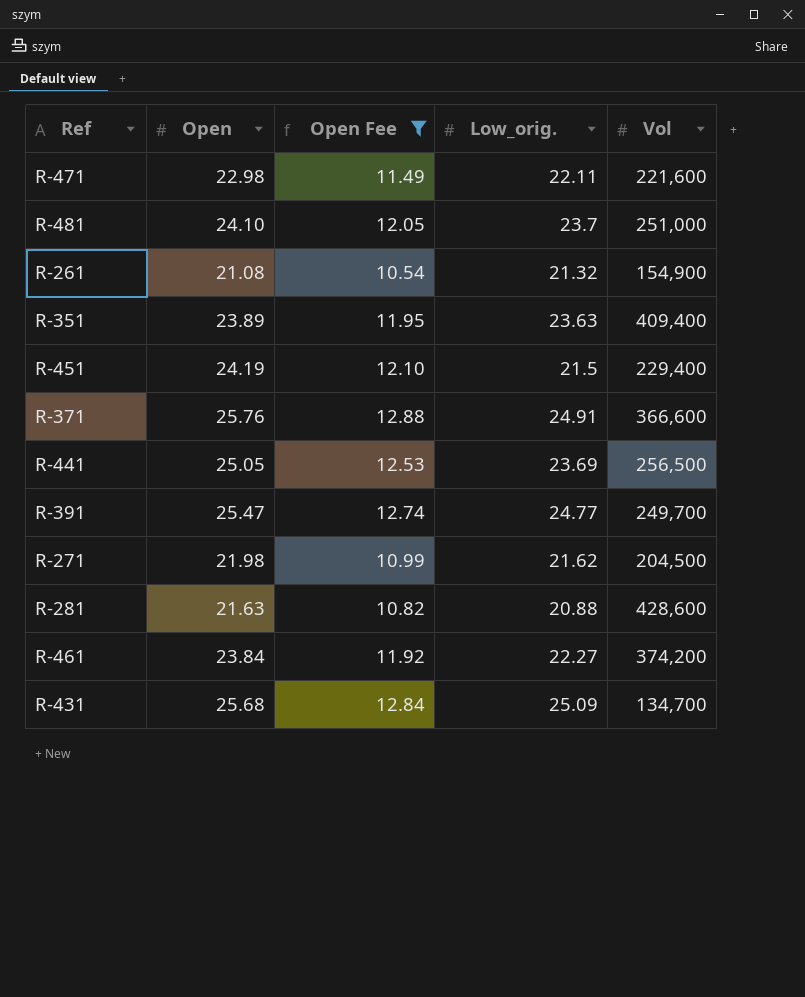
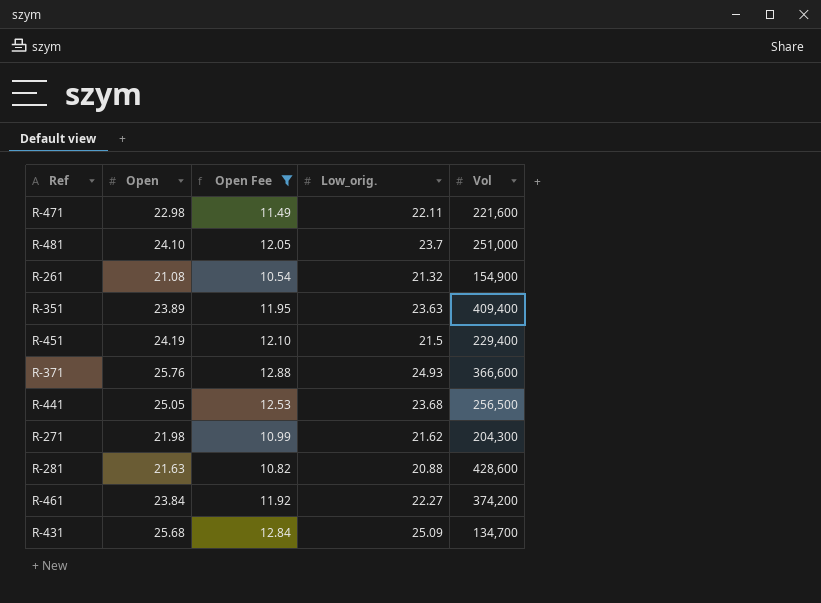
row R-391: 25.47 | 12.74 | 24.77 | 249,700 -> none
R-371 | Low_orig.: 24.91 -> 24.93
R-441 | Low_orig.: 23.69 -> 23.68
R-271 | Vol: 204,500 -> 204,300

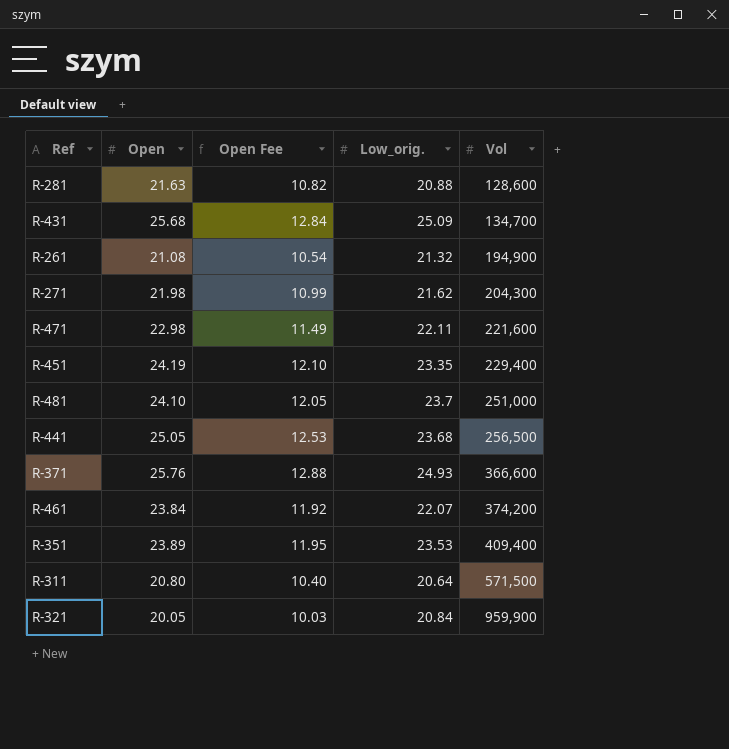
filter: Open Fee >= 10.54 -> none
row order: none -> Vol ascending
R-281 | Vol: 428,600 -> 128,600
R-261 | Vol: 154,900 -> 194,900
R-451 | Low_orig.: 21.5 -> 23.35
R-461 | Low_orig.: 22.27 -> 22.07
R-351 | Low_orig.: 23.63 -> 23.53

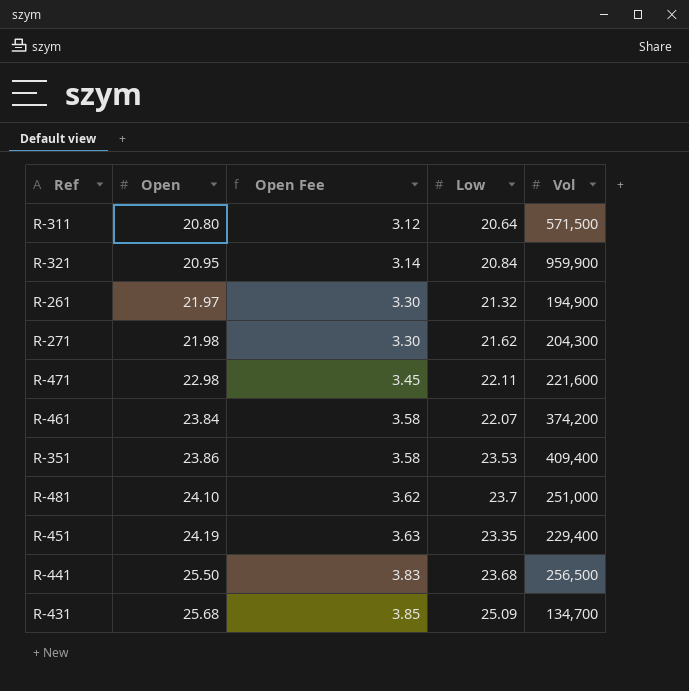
row order: Vol ascending -> Open ascending
column Open Fee | formula: [Open] * 0.5 -> [Open] * 0.15
column name: Low_orig. -> Low
row R-281: 21.63 | 10.82 | 20.88 | 128,600 -> none
row R-371: 25.76 | 12.88 | 24.93 | 366,600 -> none
R-321 | Open: 20.05 -> 20.95
R-261 | Open: 21.08 -> 21.97
R-351 | Open: 23.89 -> 23.86
R-441 | Open: 25.05 -> 25.50

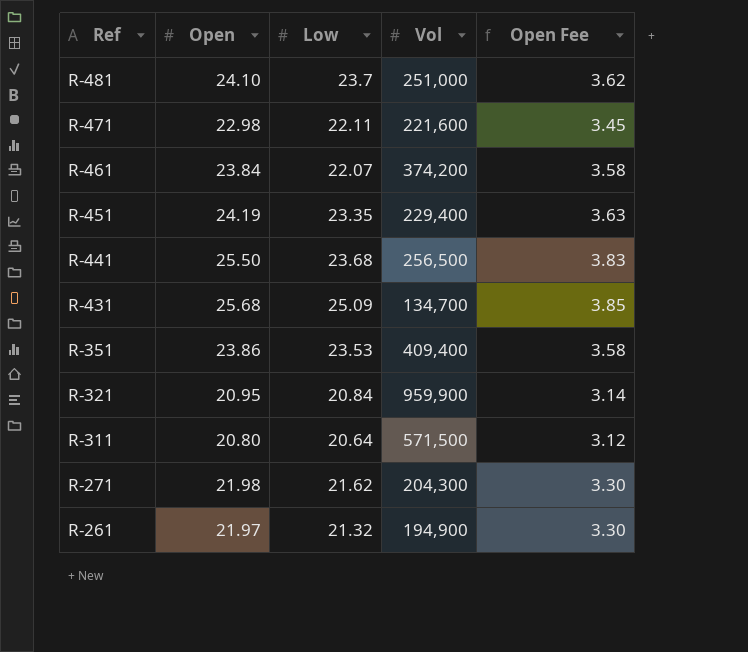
row order: Open ascending -> Ref descending
column Open Fee | position: 3 -> 5

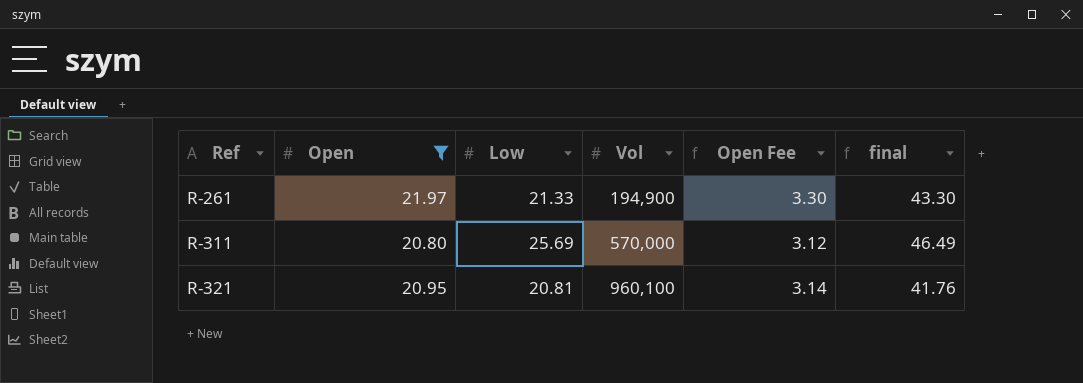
filter: none -> Open <= 21.97
row order: Ref descending -> Ref ascending
column final | formula: none -> [Open] + [Low]
R-261 | Low: 21.32 -> 21.33
R-311 | Low: 20.64 -> 25.69
R-311 | Vol: 571,500 -> 570,000
R-321 | Low: 20.84 -> 20.81
R-321 | Vol: 959,900 -> 960,100

